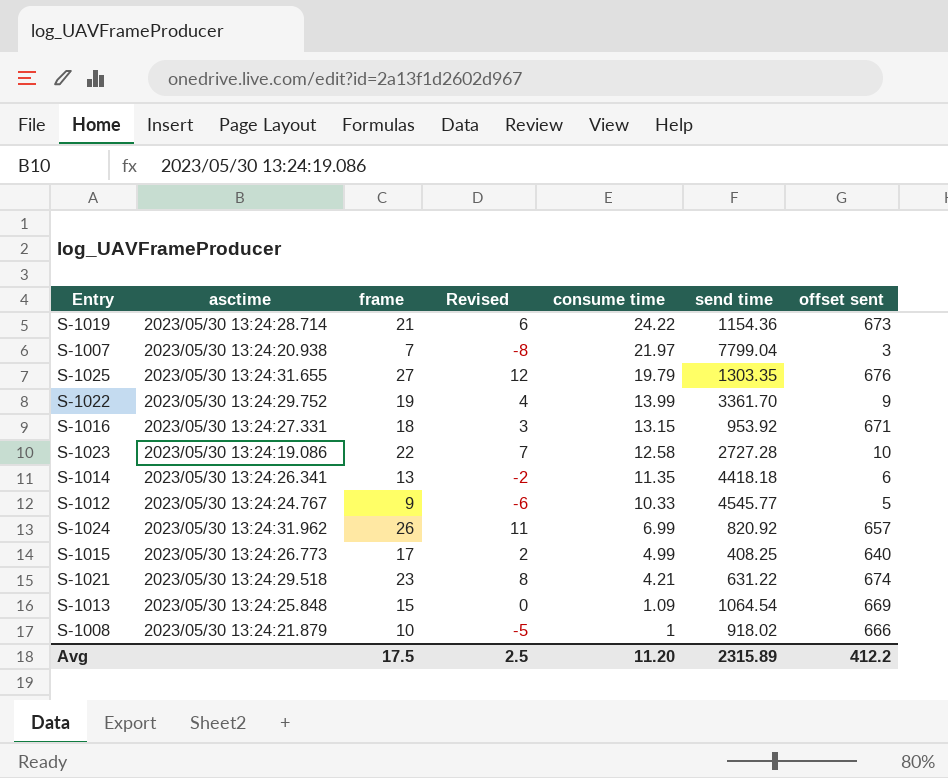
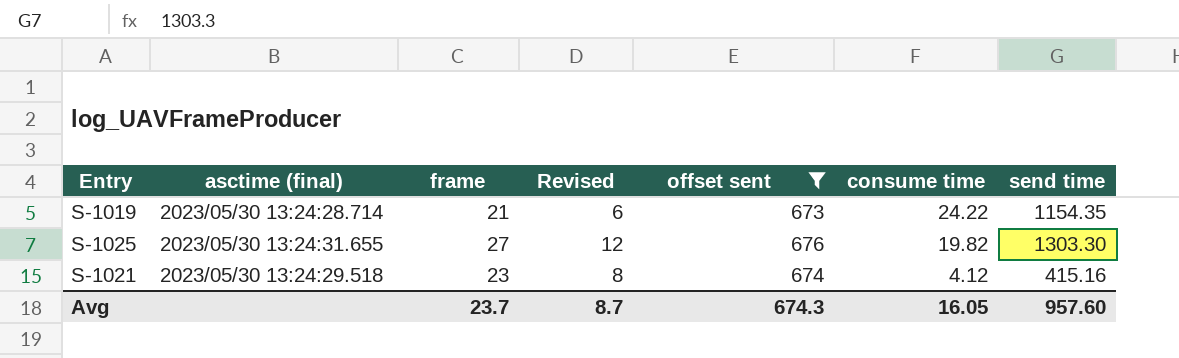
filter: none -> offset sent >= 673
column name: asctime -> asctime (final)
column offset sent | position: 7 -> 5
S-1019 | send time: 1154.36 -> 1154.35
S-1025 | consume time: 19.79 -> 19.82
S-1025 | send time: 1303.35 -> 1303.30
S-1021 | consume time: 4.21 -> 4.12
S-1021 | send time: 631.22 -> 415.16
Avg | frame: 17.5 -> 23.7
Avg | Revised: 2.5 -> 8.7
Avg | offset sent: 412.2 -> 674.3
Avg | consume time: 11.20 -> 16.05
Avg | send time: 2315.89 -> 957.60

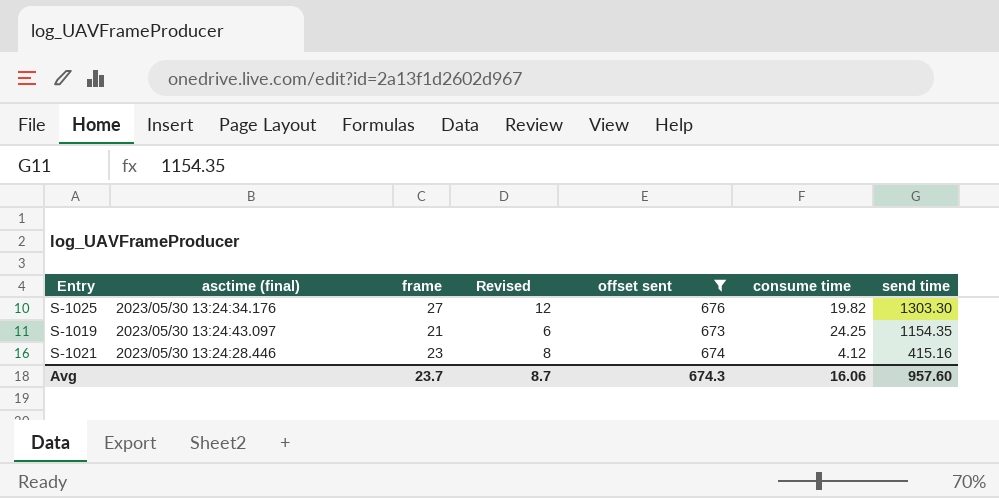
row order: consume time descending -> send time descending
S-1025 | asctime (final): 2023/05/30 13:24:31.655 -> 2023/05/30 13:24:34.176
S-1019 | asctime (final): 2023/05/30 13:24:28.714 -> 2023/05/30 13:24:43.097
S-1019 | consume time: 24.22 -> 24.25
S-1021 | asctime (final): 2023/05/30 13:24:29.518 -> 2023/05/30 13:24:28.446
Avg | consume time: 16.05 -> 16.06

